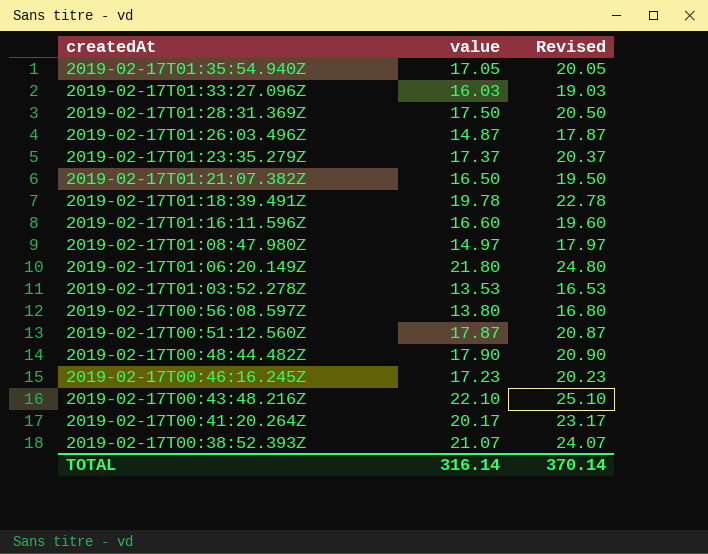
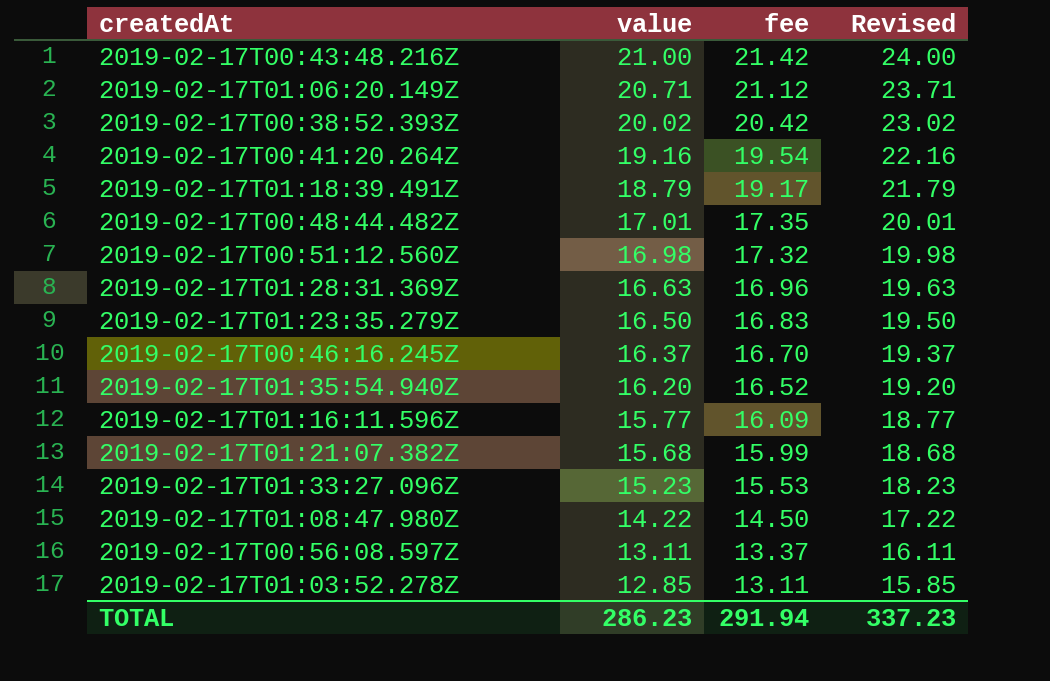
row order: createdAt descending -> value descending
column fee | formula: none -> [value] * 1.02
row 2019-02-17T01:26:03.496Z: 14.87 | 17.87 -> none
2019-02-17T00:43:48.216Z | value: 22.10 -> 21.00
2019-02-17T00:43:48.216Z | Revised: 25.10 -> 24.00
2019-02-17T01:06:20.149Z | value: 21.80 -> 20.71
2019-02-17T01:06:20.149Z | Revised: 24.80 -> 23.71
2019-02-17T00:38:52.393Z | value: 21.07 -> 20.02
2019-02-17T00:38:52.393Z | Revised: 24.07 -> 23.02
2019-02-17T00:41:20.264Z | value: 20.17 -> 19.16
2019-02-17T00:41:20.264Z | Revised: 23.17 -> 22.16
2019-02-17T01:18:39.491Z | value: 19.78 -> 18.79
2019-02-17T01:18:39.491Z | Revised: 22.78 -> 21.79
2019-02-17T00:48:44.482Z | value: 17.90 -> 17.01
2019-02-17T00:48:44.482Z | Revised: 20.90 -> 20.01
2019-02-17T00:51:12.560Z | value: 17.87 -> 16.98
2019-02-17T00:51:12.560Z | Revised: 20.87 -> 19.98
2019-02-17T01:28:31.369Z | value: 17.50 -> 16.63
2019-02-17T01:28:31.369Z | Revised: 20.50 -> 19.63
2019-02-17T01:23:35.279Z | value: 17.37 -> 16.50
2019-02-17T01:23:35.279Z | Revised: 20.37 -> 19.50
2019-02-17T00:46:16.245Z | value: 17.23 -> 16.37
2019-02-17T00:46:16.245Z | Revised: 20.23 -> 19.37
2019-02-17T01:35:54.940Z | value: 17.05 -> 16.20
2019-02-17T01:35:54.940Z | Revised: 20.05 -> 19.20
2019-02-17T01:16:11.596Z | value: 16.60 -> 15.77
2019-02-17T01:16:11.596Z | Revised: 19.60 -> 18.77
2019-02-17T01:21:07.382Z | value: 16.50 -> 15.68
2019-02-17T01:21:07.382Z | Revised: 19.50 -> 18.68
2019-02-17T01:33:27.096Z | value: 16.03 -> 15.23
2019-02-17T01:33:27.096Z | Revised: 19.03 -> 18.23
2019-02-17T01:08:47.980Z | value: 14.97 -> 14.22
2019-02-17T01:08:47.980Z | Revised: 17.97 -> 17.22
2019-02-17T00:56:08.597Z | value: 13.80 -> 13.11
2019-02-17T00:56:08.597Z | Revised: 16.80 -> 16.11
2019-02-17T01:03:52.278Z | value: 13.53 -> 12.85
2019-02-17T01:03:52.278Z | Revised: 16.53 -> 15.85
TOTAL | value: 316.14 -> 286.23
TOTAL | Revised: 370.14 -> 337.23

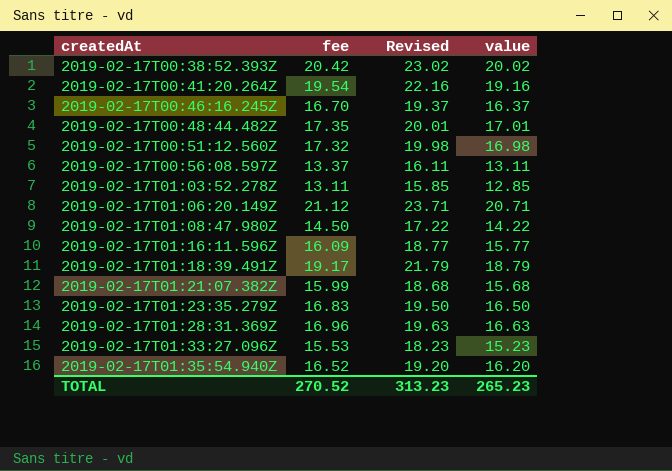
row order: value descending -> createdAt ascending
column value | position: 2 -> 4
row 2019-02-17T00:43:48.216Z: 21.00 | 21.42 | 24.00 -> none
TOTAL | fee: 291.94 -> 270.52
TOTAL | Revised: 337.23 -> 313.23
TOTAL | value: 286.23 -> 265.23

